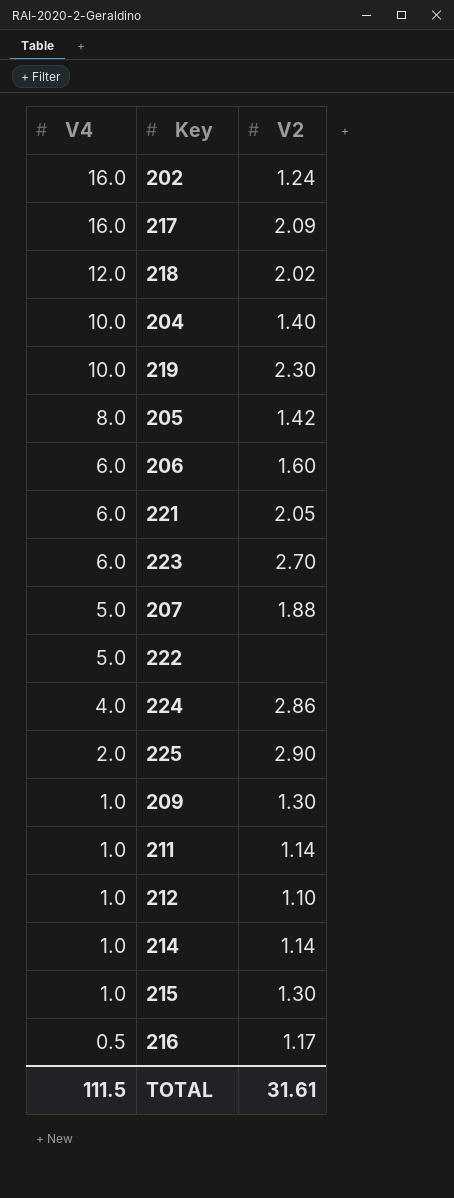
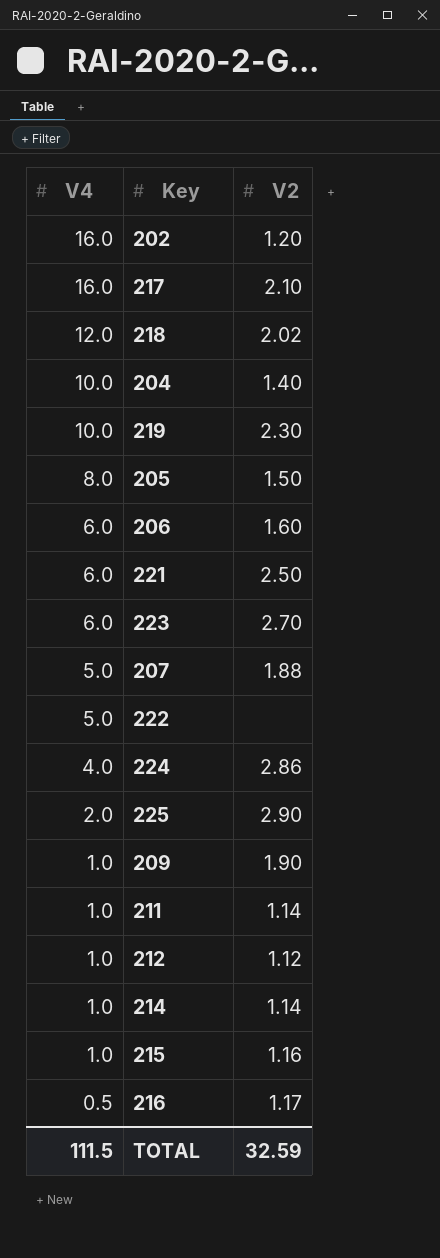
202 | V2: 1.24 -> 1.20
217 | V2: 2.09 -> 2.10
205 | V2: 1.42 -> 1.50
221 | V2: 2.05 -> 2.50
209 | V2: 1.30 -> 1.90
212 | V2: 1.10 -> 1.12
215 | V2: 1.30 -> 1.16
TOTAL | V2: 31.61 -> 32.59

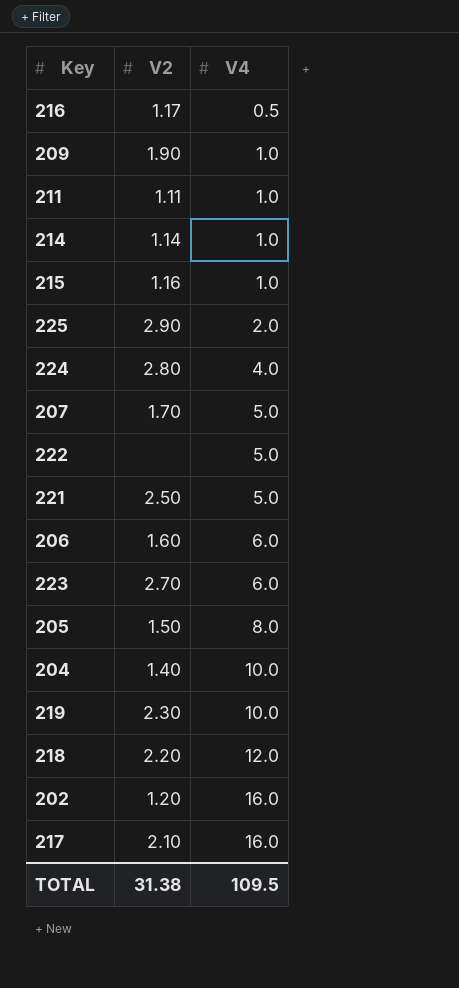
row order: V4 descending -> V4 ascending
column V4 | position: 1 -> 3
row 212: 1.0 | 1.12 -> none
211 | V2: 1.14 -> 1.11
224 | V2: 2.86 -> 2.80
207 | V2: 1.88 -> 1.70
221 | V4: 6.0 -> 5.0
218 | V2: 2.02 -> 2.20
TOTAL | V2: 32.59 -> 31.38
TOTAL | V4: 111.5 -> 109.5

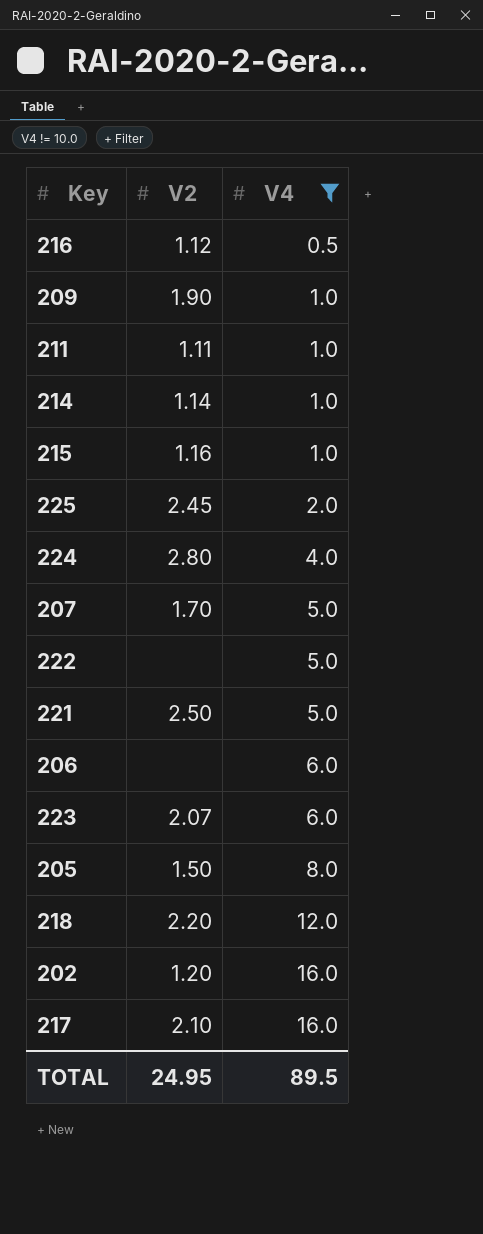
filter: none -> V4 != 10.0
216 | V2: 1.17 -> 1.12
225 | V2: 2.90 -> 2.45
206 | V2: 1.60 -> none
223 | V2: 2.70 -> 2.07
TOTAL | V2: 31.38 -> 24.95
TOTAL | V4: 109.5 -> 89.5

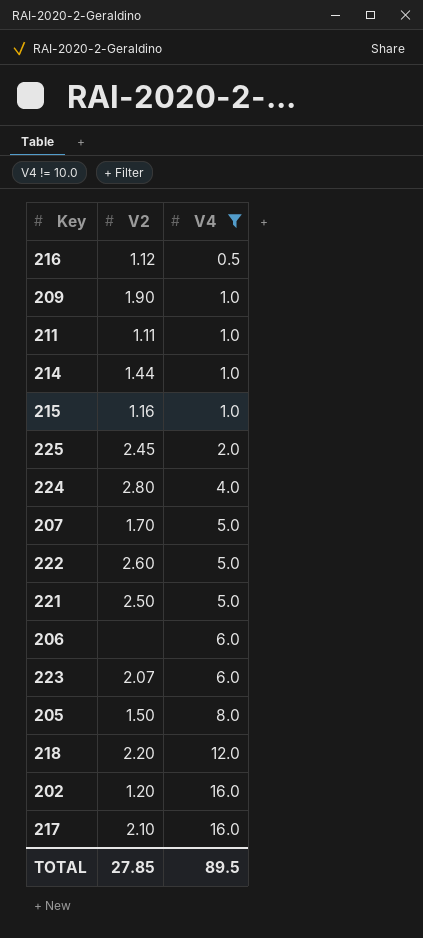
214 | V2: 1.14 -> 1.44
222 | V2: none -> 2.60
TOTAL | V2: 24.95 -> 27.85

